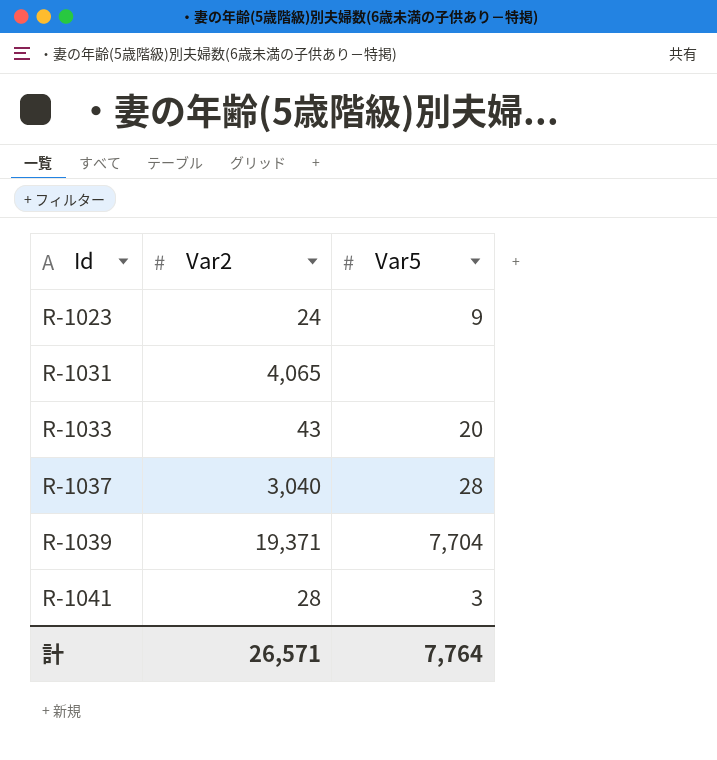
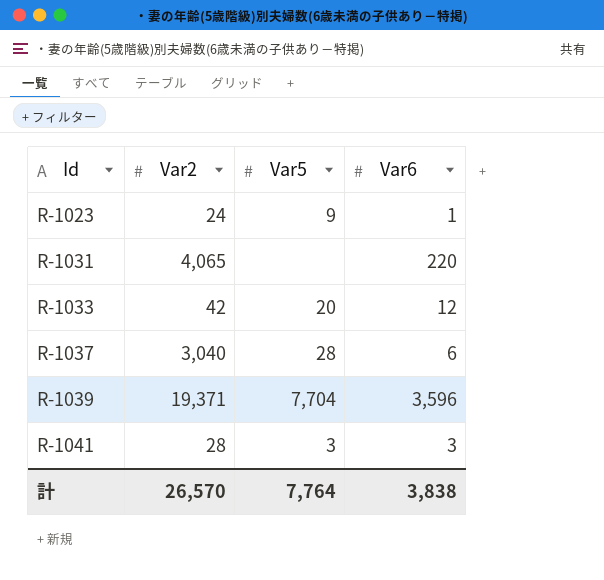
column Var6 | position: none -> 4
R-1033 | Var2: 43 -> 42
計 | Var2: 26,571 -> 26,570

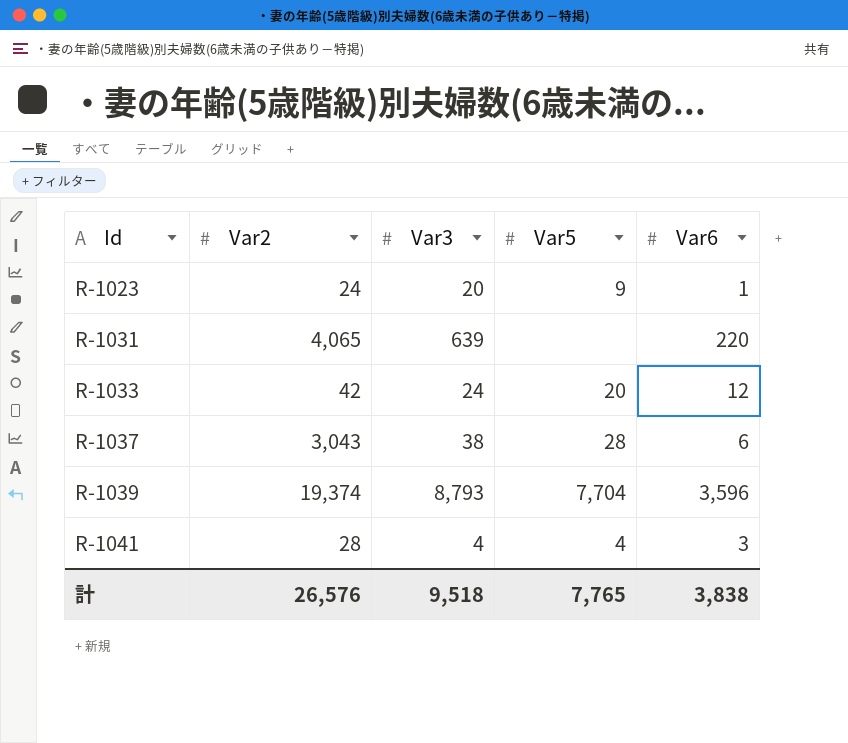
column Var3 | position: none -> 3
R-1037 | Var2: 3,040 -> 3,043
R-1039 | Var2: 19,371 -> 19,374
R-1041 | Var5: 3 -> 4
計 | Var2: 26,570 -> 26,576
計 | Var5: 7,764 -> 7,765

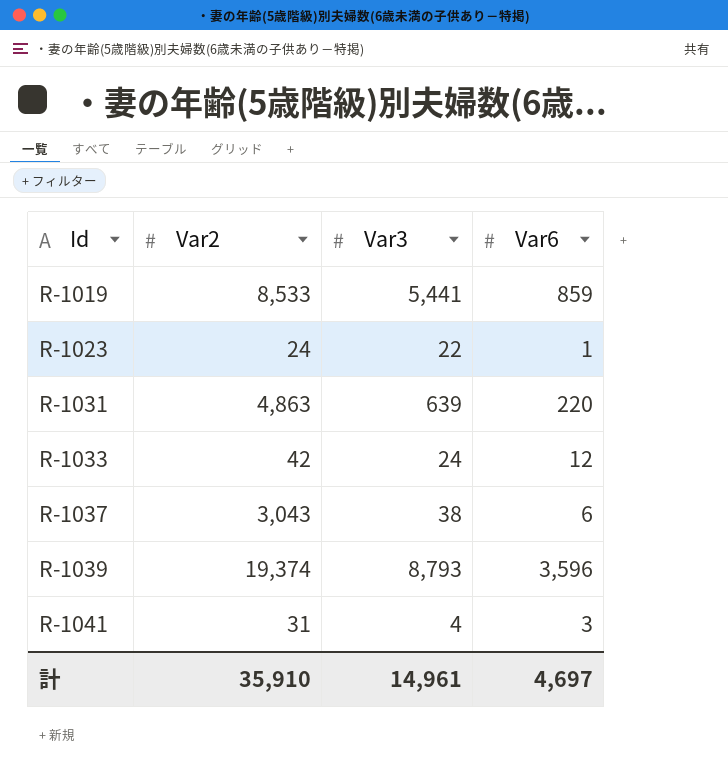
column Var5 | position: 4 -> none
row R-1019: none -> 8,533 | 5,441 | 859
R-1023 | Var3: 20 -> 22
R-1031 | Var2: 4,065 -> 4,863
R-1041 | Var2: 28 -> 31
計 | Var2: 26,576 -> 35,910
計 | Var3: 9,518 -> 14,961
計 | Var6: 3,838 -> 4,697

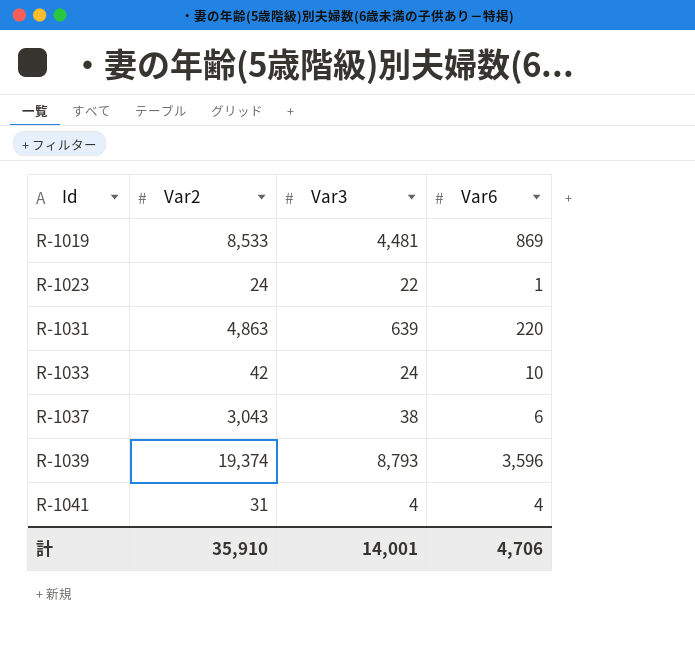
R-1019 | Var3: 5,441 -> 4,481
R-1019 | Var6: 859 -> 869
R-1033 | Var6: 12 -> 10
R-1041 | Var6: 3 -> 4
計 | Var3: 14,961 -> 14,001
計 | Var6: 4,697 -> 4,706

